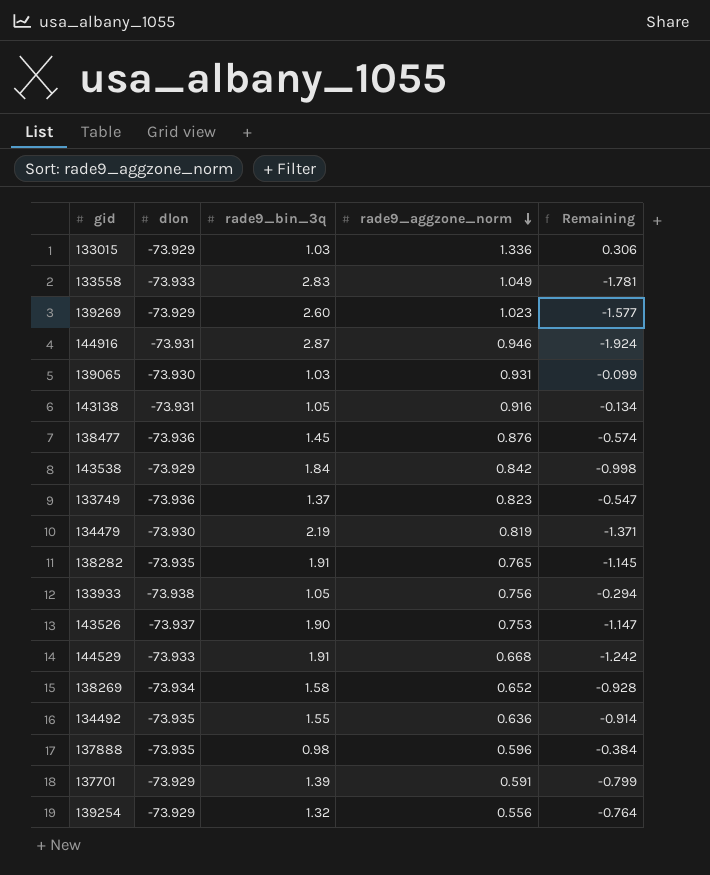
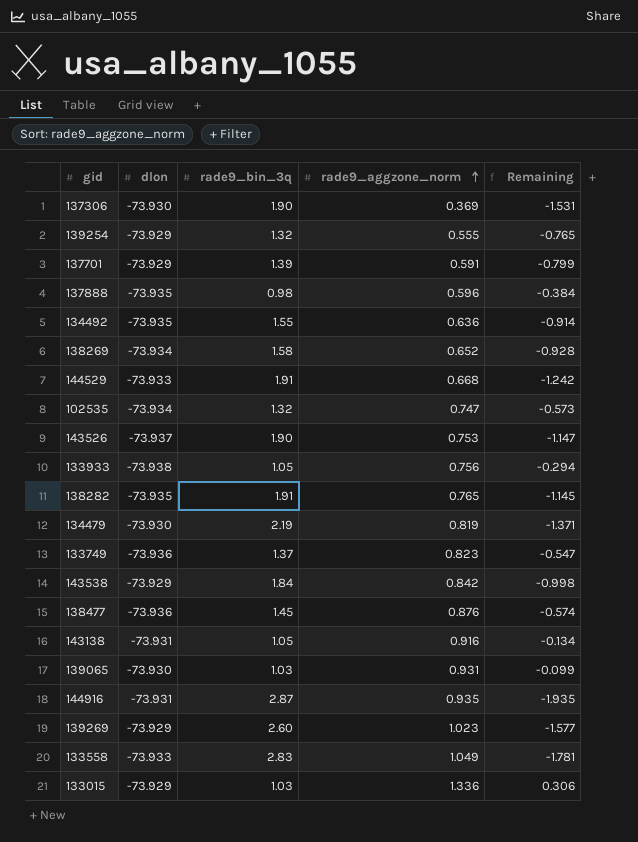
row order: rade9_aggzone_norm descending -> rade9_aggzone_norm ascending
row 137306: none -> -73.930 | 1.90 | 0.369 | -1.531
139254 | rade9_aggzone_norm: 0.556 -> 0.555
139254 | Remaining: -0.764 -> -0.765
row 102535: none -> -73.934 | 1.32 | 0.747 | -0.573
144916 | rade9_aggzone_norm: 0.946 -> 0.935
144916 | Remaining: -1.924 -> -1.935

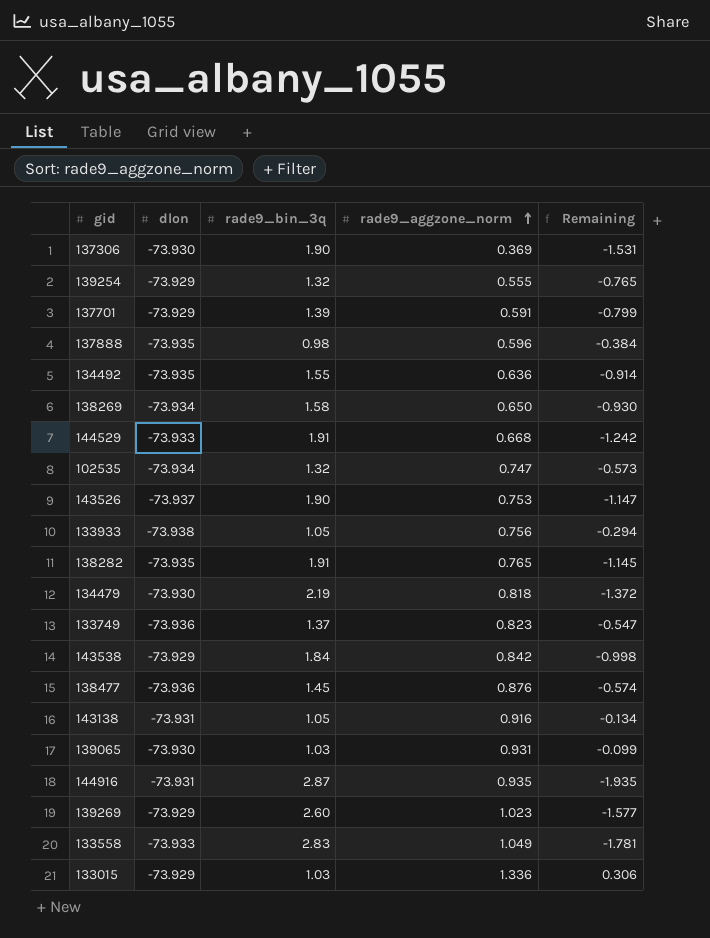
138269 | rade9_aggzone_norm: 0.652 -> 0.650
138269 | Remaining: -0.928 -> -0.930
134479 | rade9_aggzone_norm: 0.819 -> 0.818
134479 | Remaining: -1.371 -> -1.372

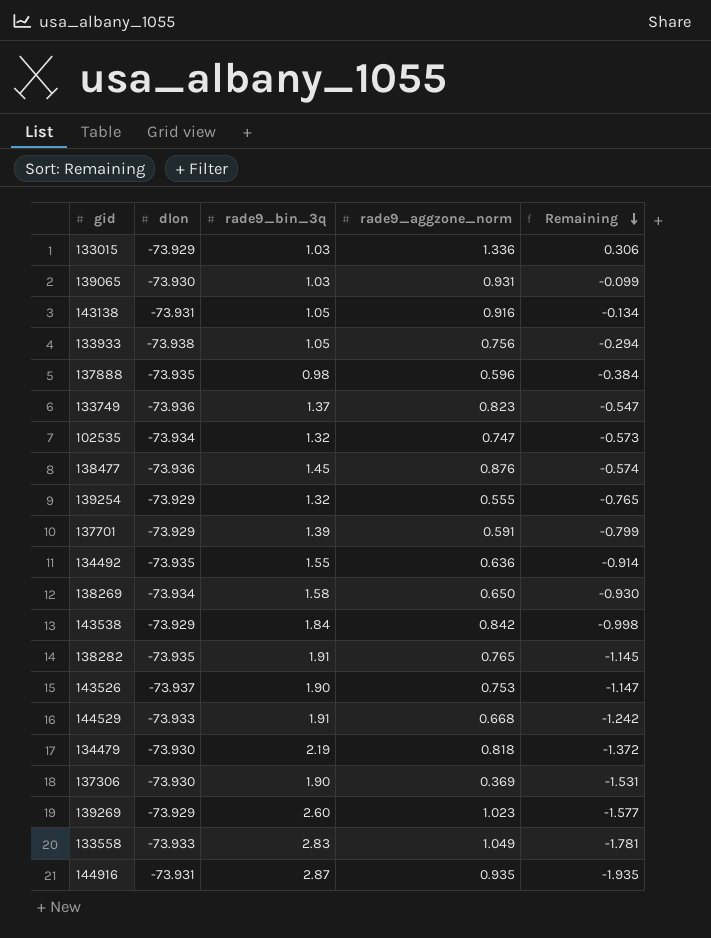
row order: rade9_aggzone_norm ascending -> Remaining descending

